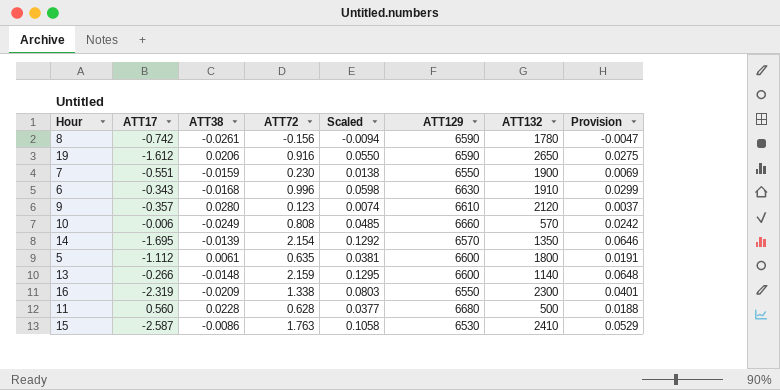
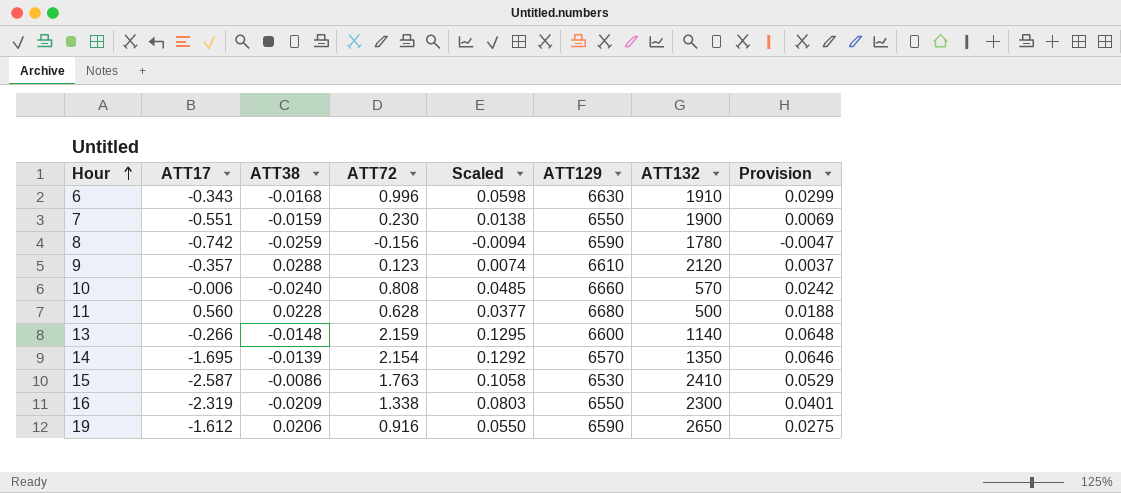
row order: none -> Hour ascending
row 5: -1.112 | 0.0061 | 0.635 | 0.0381 | 6600 | 1800 | 0.0191 -> none
8 | ATT38: -0.0261 -> -0.0259
9 | ATT38: 0.0280 -> 0.0288
10 | ATT38: -0.0249 -> -0.0240

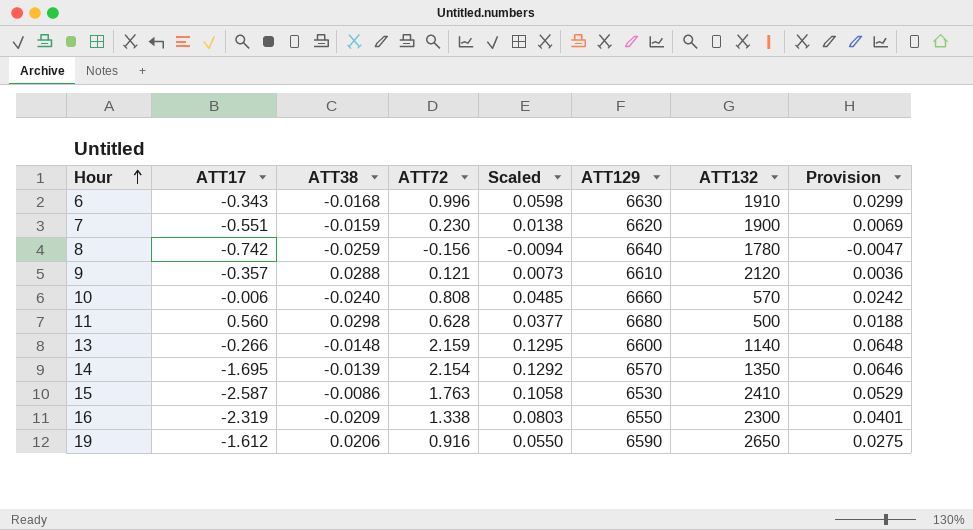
7 | ATT129: 6550 -> 6620
8 | ATT129: 6590 -> 6640
9 | ATT72: 0.123 -> 0.121
9 | Scaled: 0.0074 -> 0.0073
9 | Provision: 0.0037 -> 0.0036
11 | ATT38: 0.0228 -> 0.0298

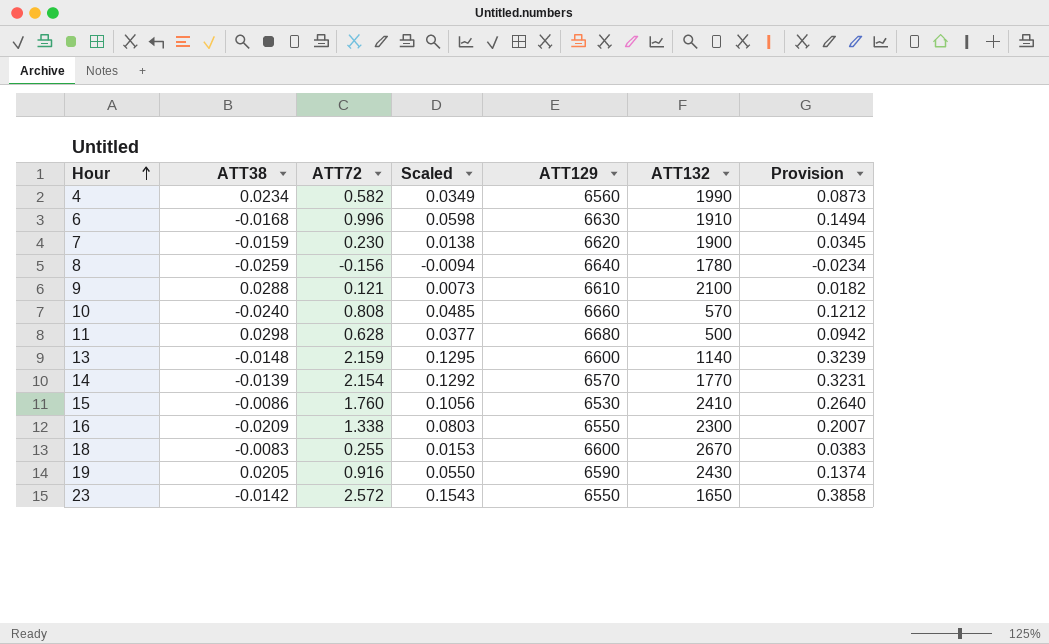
column ATT17 | position: 2 -> none
column Provision | formula: [ATT72] * 0.03 -> [ATT72] * 0.15
row 4: none -> 0.0234 | 0.582 | 0.0349 | 6560 | 1990 | 0.0873
9 | ATT132: 2120 -> 2100
14 | ATT132: 1350 -> 1770
15 | ATT72: 1.763 -> 1.760
15 | Scaled: 0.1058 -> 0.1056
row 18: none -> -0.0083 | 0.255 | 0.0153 | 6600 | 2670 | 0.0383
19 | ATT38: 0.0206 -> 0.0205
19 | ATT132: 2650 -> 2430
row 23: none -> -0.0142 | 2.572 | 0.1543 | 6550 | 1650 | 0.3858

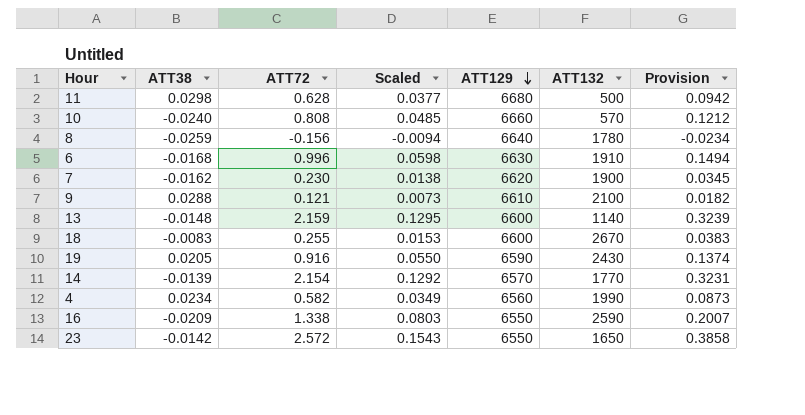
row order: Hour ascending -> ATT129 descending
row 15: -0.0086 | 1.760 | 0.1056 | 6530 | 2410 | 0.2640 -> none
7 | ATT38: -0.0159 -> -0.0162
16 | ATT132: 2300 -> 2590

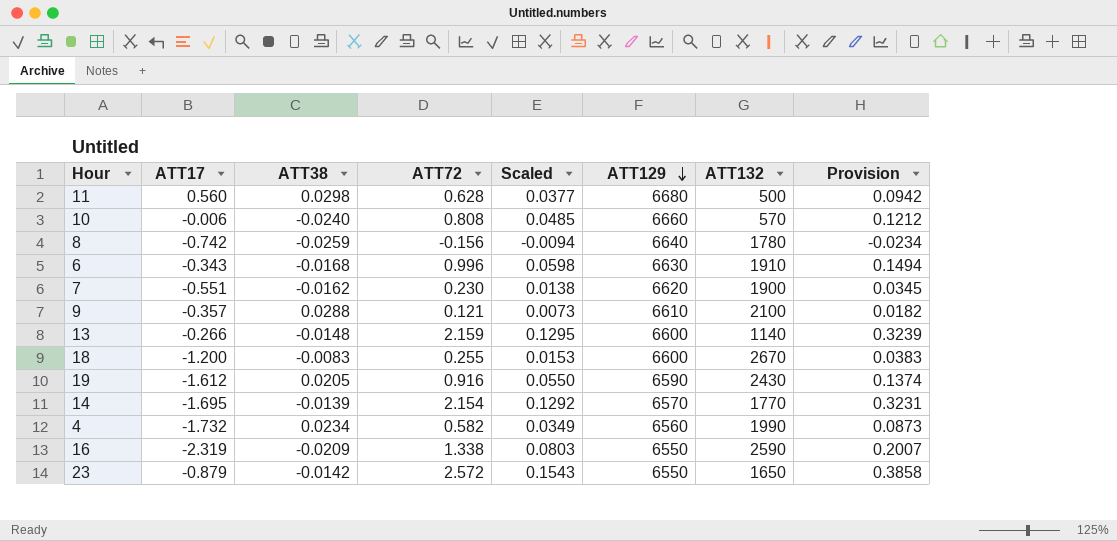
column ATT17 | position: none -> 2

